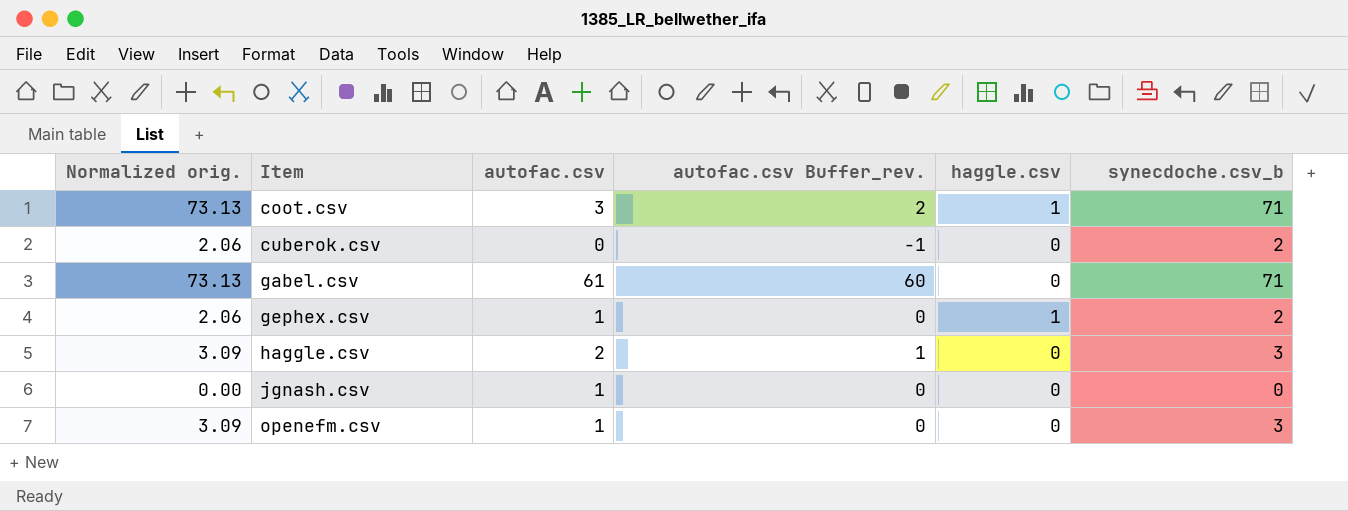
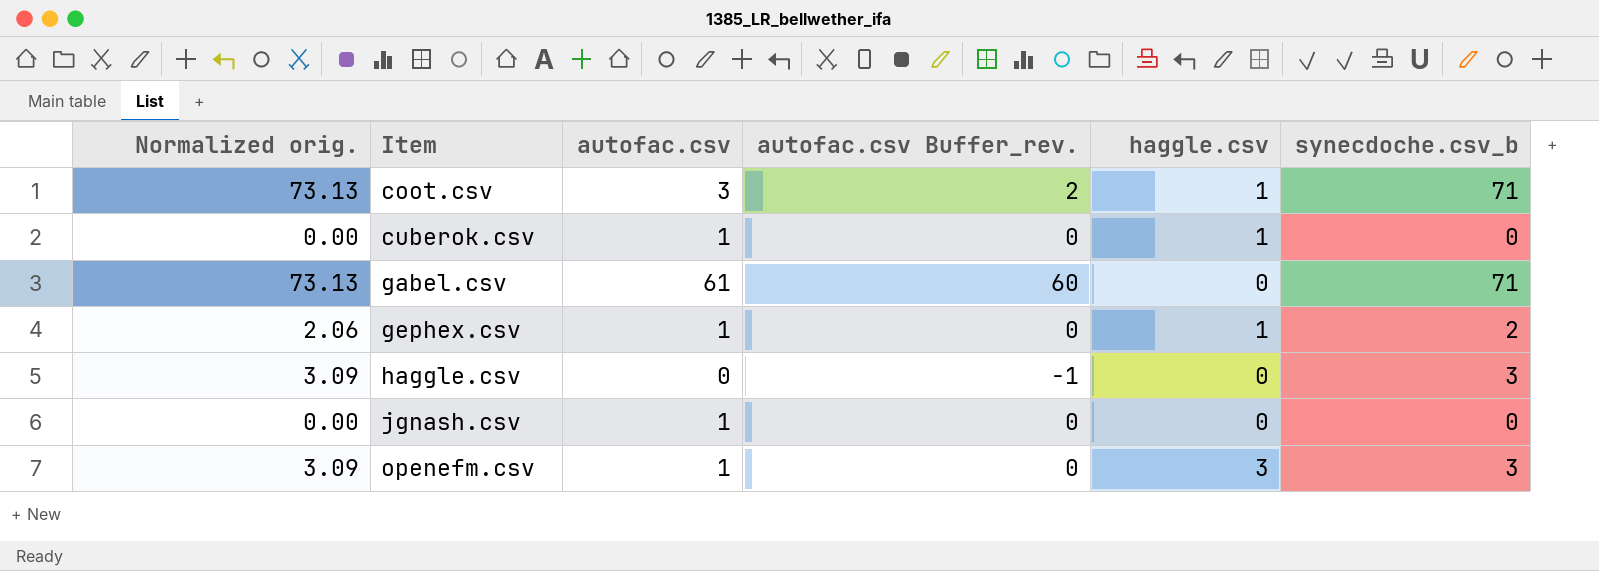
cuberok.csv | Normalized orig.: 2.06 -> 0.00
cuberok.csv | autofac.csv: 0 -> 1
cuberok.csv | autofac.csv Buffer_rev.: -1 -> 0
cuberok.csv | haggle.csv: 0 -> 1
cuberok.csv | synecdoche.csv_b: 2 -> 0
haggle.csv | autofac.csv: 2 -> 0
haggle.csv | autofac.csv Buffer_rev.: 1 -> -1
openefm.csv | haggle.csv: 0 -> 3

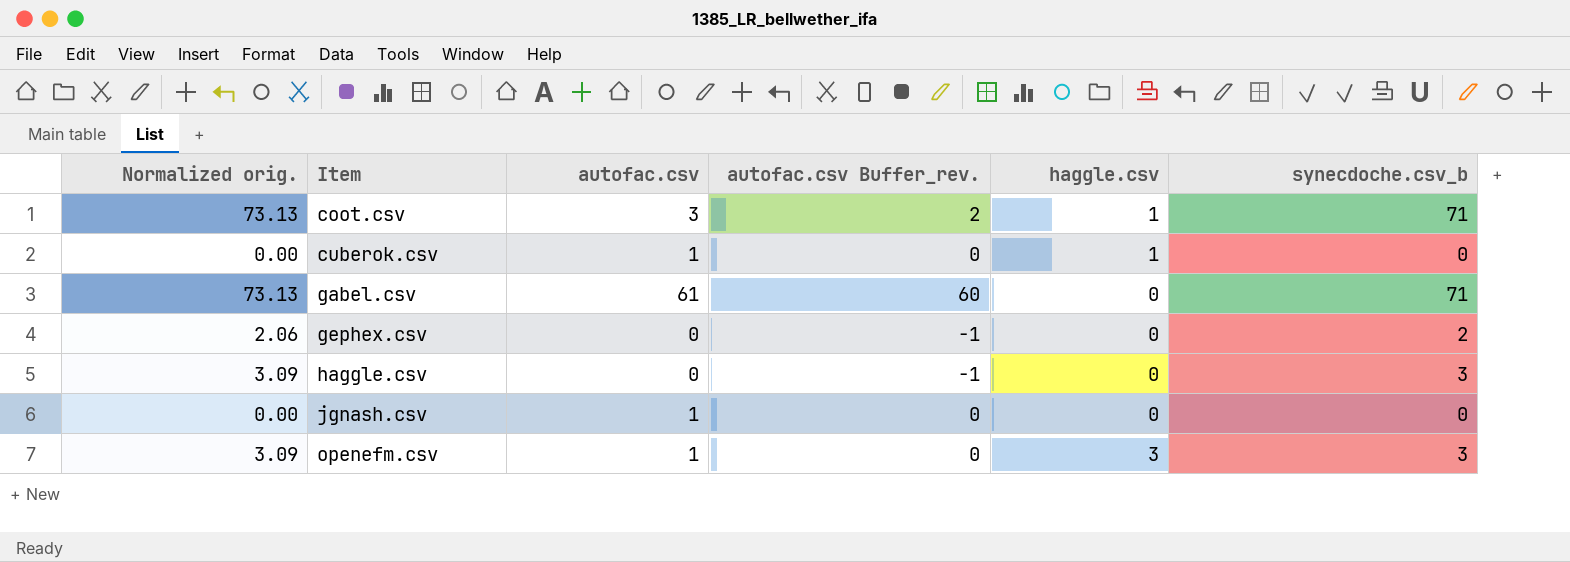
gephex.csv | autofac.csv: 1 -> 0
gephex.csv | autofac.csv Buffer_rev.: 0 -> -1
gephex.csv | haggle.csv: 1 -> 0

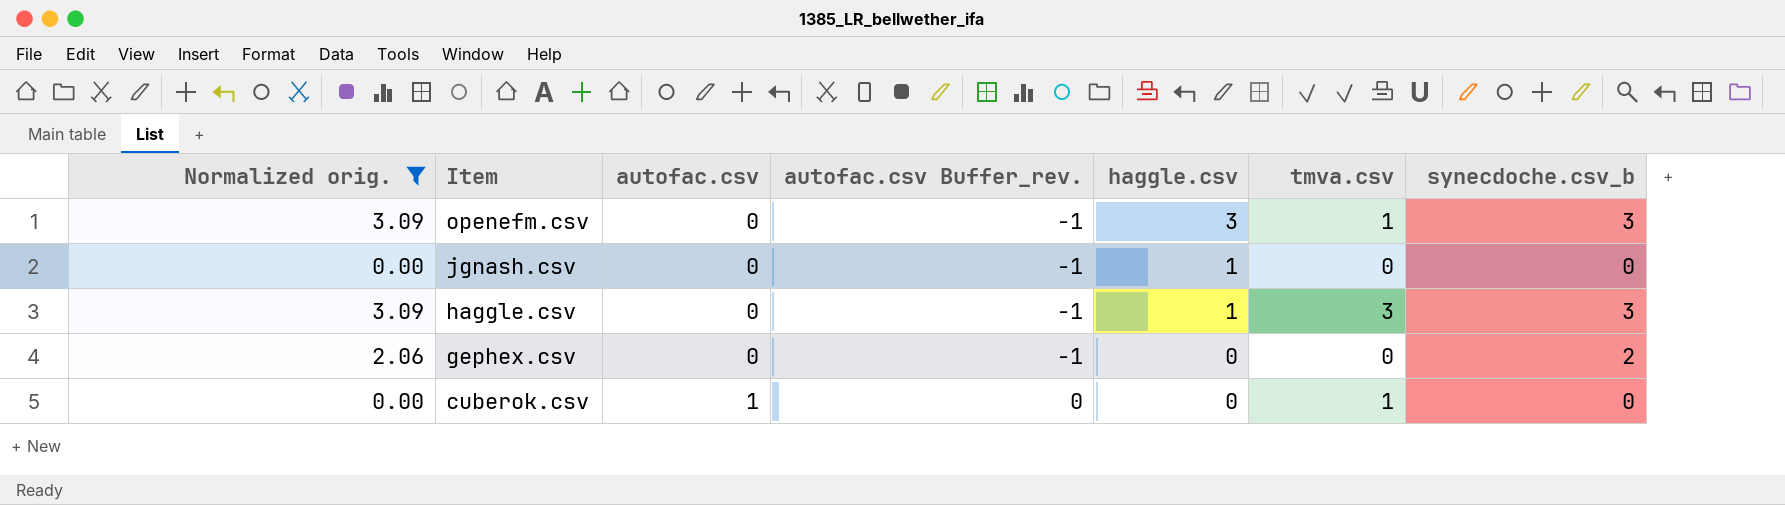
filter: none -> Normalized orig. != 73.13
row order: Item ascending -> Item descending
column tmva.csv | position: none -> 6
openefm.csv | autofac.csv: 1 -> 0
openefm.csv | autofac.csv Buffer_rev.: 0 -> -1
jgnash.csv | autofac.csv: 1 -> 0
jgnash.csv | autofac.csv Buffer_rev.: 0 -> -1
jgnash.csv | haggle.csv: 0 -> 1
haggle.csv | haggle.csv: 0 -> 1
cuberok.csv | haggle.csv: 1 -> 0

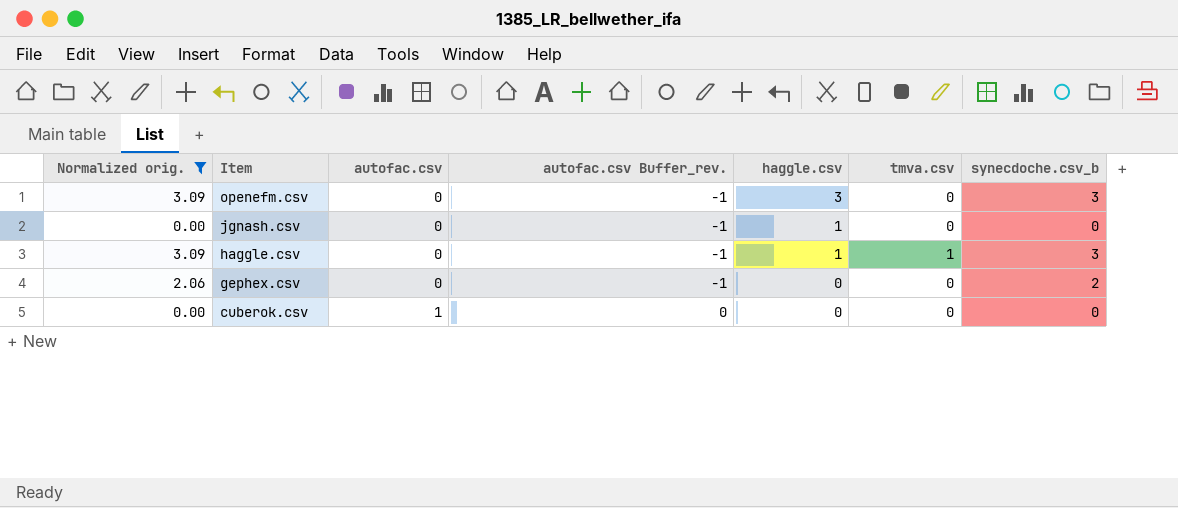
openefm.csv | tmva.csv: 1 -> 0
haggle.csv | tmva.csv: 3 -> 1
cuberok.csv | tmva.csv: 1 -> 0

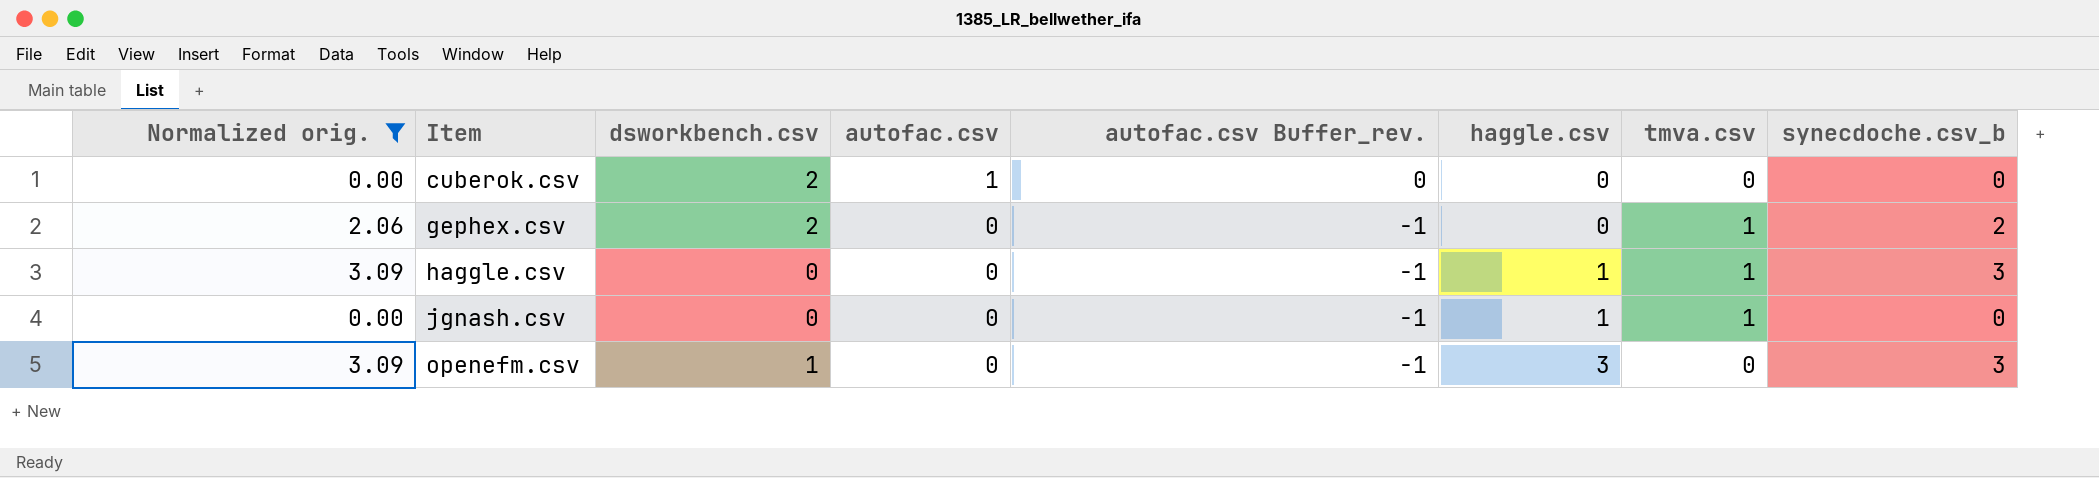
row order: Item descending -> Item ascending
column dsworkbench.csv | position: none -> 3
gephex.csv | tmva.csv: 0 -> 1
jgnash.csv | tmva.csv: 0 -> 1

